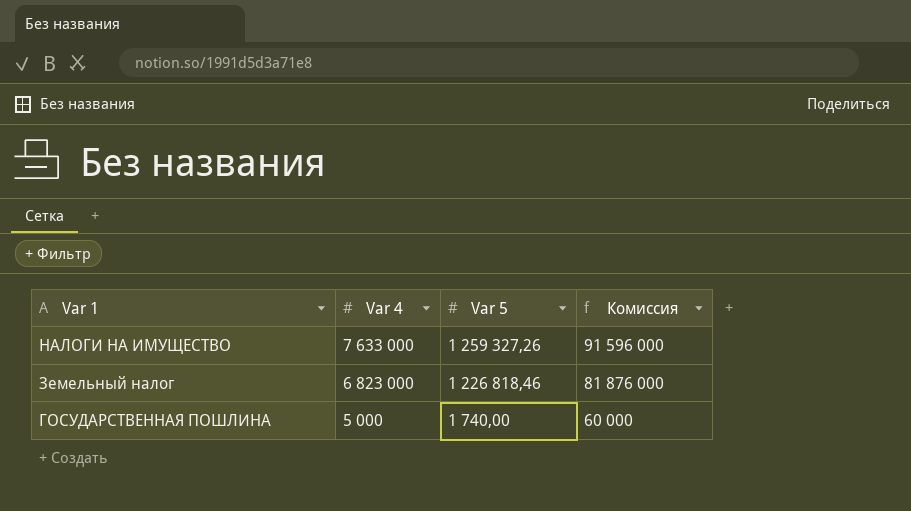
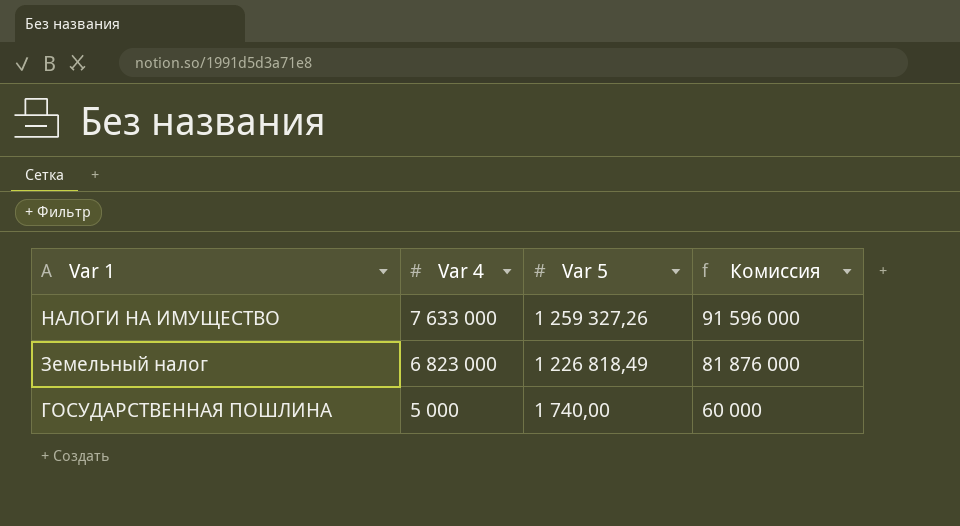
Земельный налог | Var 5: 1 226 818,46 -> 1 226 818,49

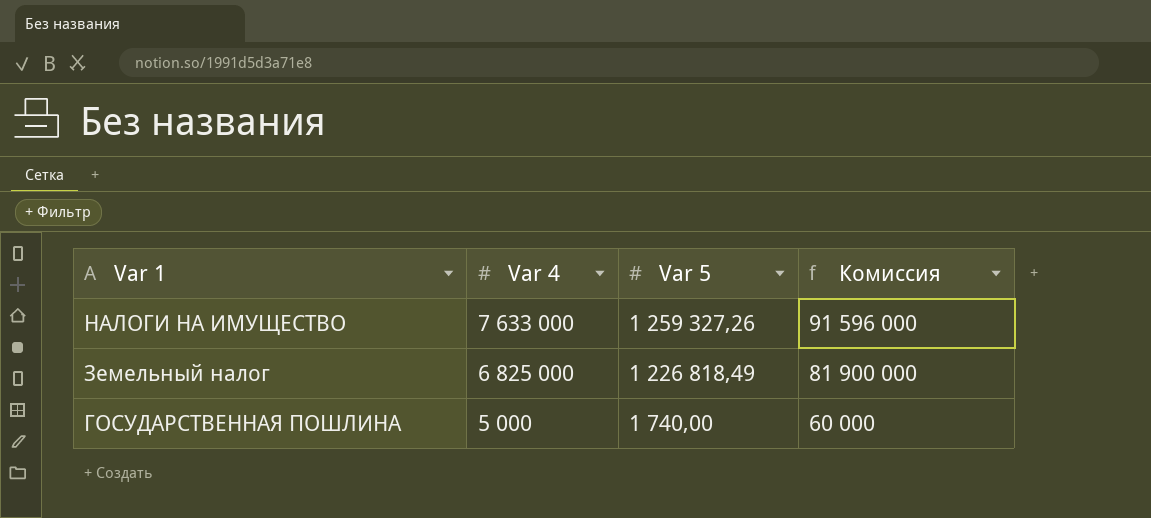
Земельный налог | Var 4: 6 823 000 -> 6 825 000
Земельный налог | Комиссия: 81 876 000 -> 81 900 000

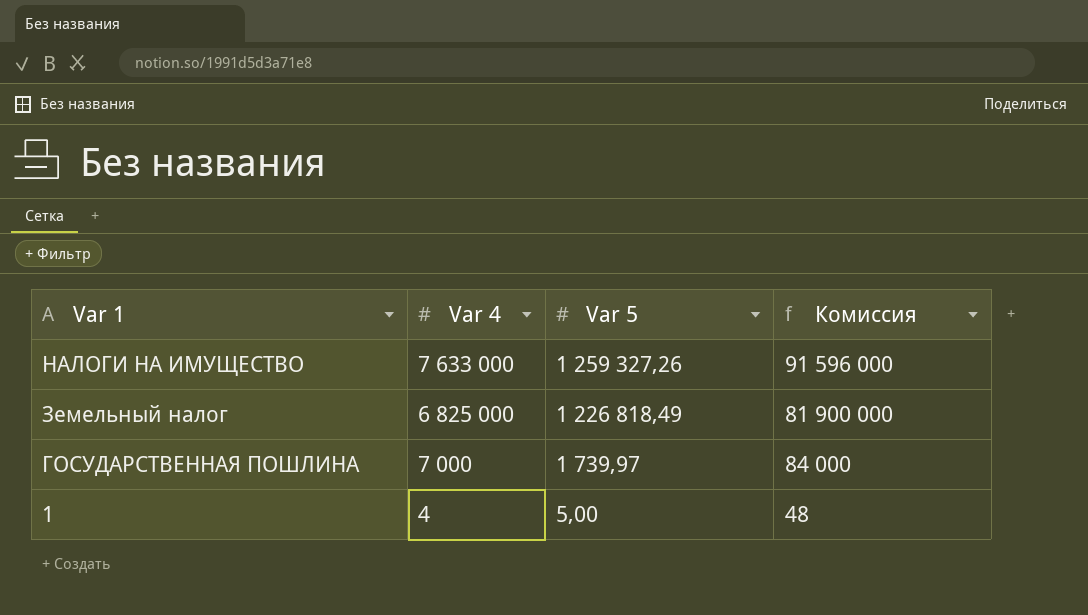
ГОСУДАРСТВЕННАЯ ПОШЛИНА | Var 4: 5 000 -> 7 000
ГОСУДАРСТВЕННАЯ ПОШЛИНА | Var 5: 1 740,00 -> 1 739,97
ГОСУДАРСТВЕННАЯ ПОШЛИНА | Комиссия: 60 000 -> 84 000
row 1: none -> 4 | 5,00 | 48

